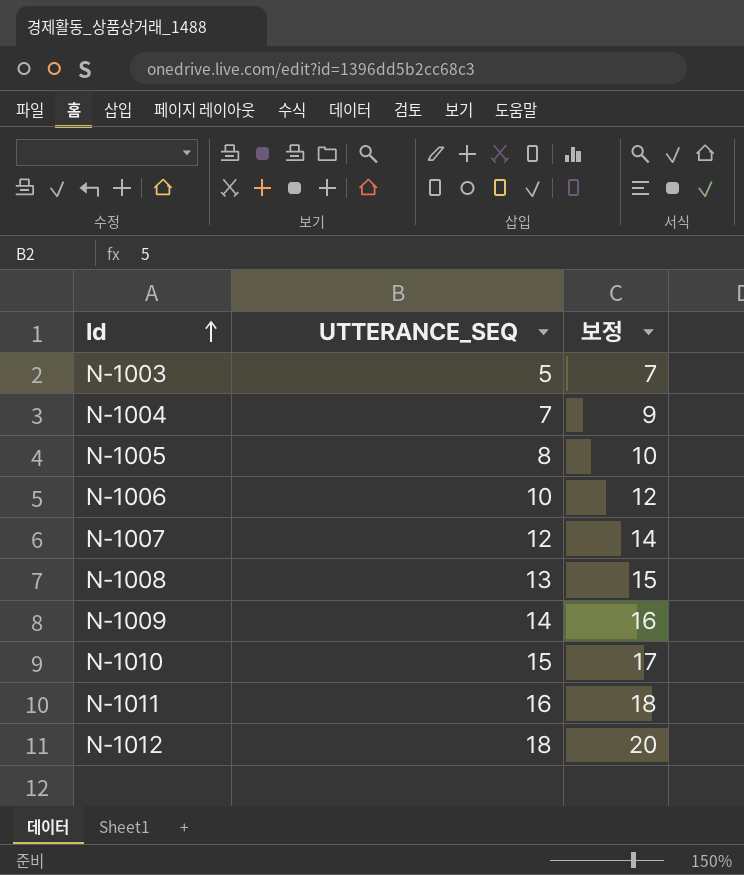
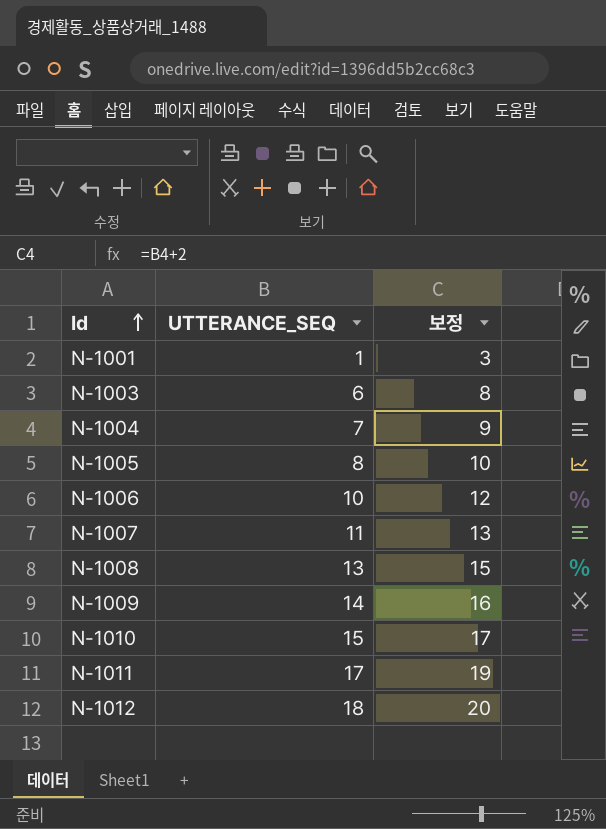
row N-1001: none -> 1 | 3
N-1003 | UTTERANCE_SEQ: 5 -> 6
N-1003 | 보정: 7 -> 8
N-1007 | UTTERANCE_SEQ: 12 -> 11
N-1007 | 보정: 14 -> 13
N-1011 | UTTERANCE_SEQ: 16 -> 17
N-1011 | 보정: 18 -> 19

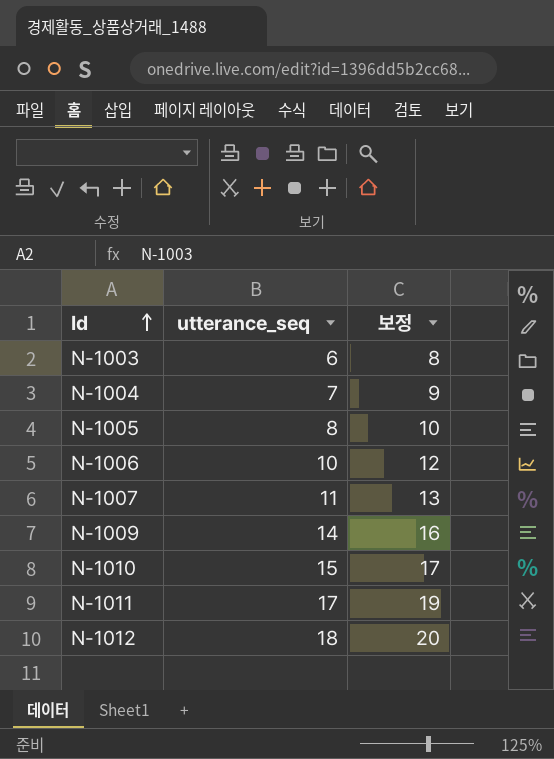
column name: UTTERANCE_SEQ -> utterance_seq
row N-1001: 1 | 3 -> none
row N-1008: 13 | 15 -> none

